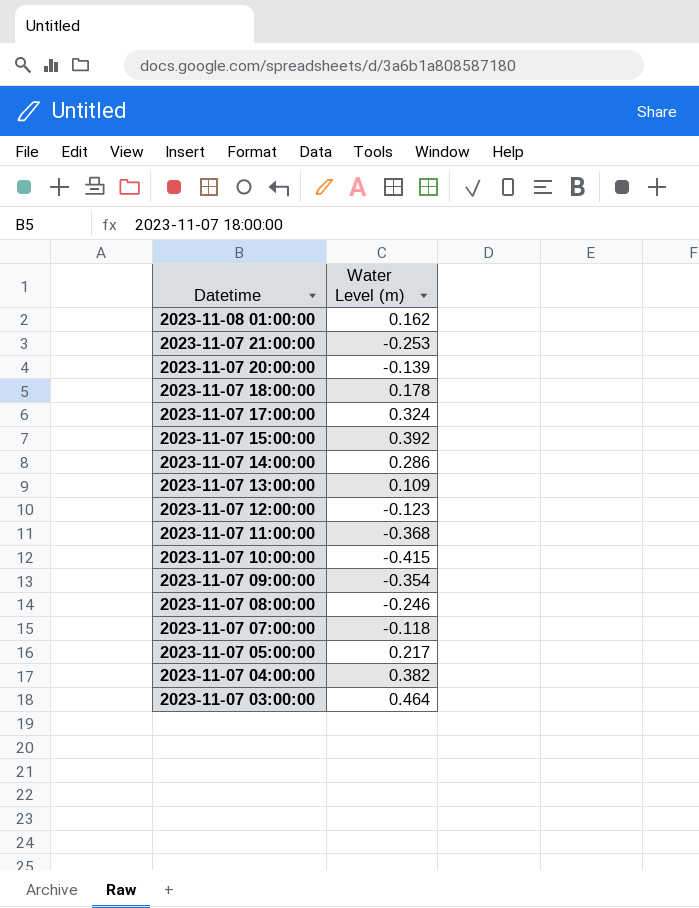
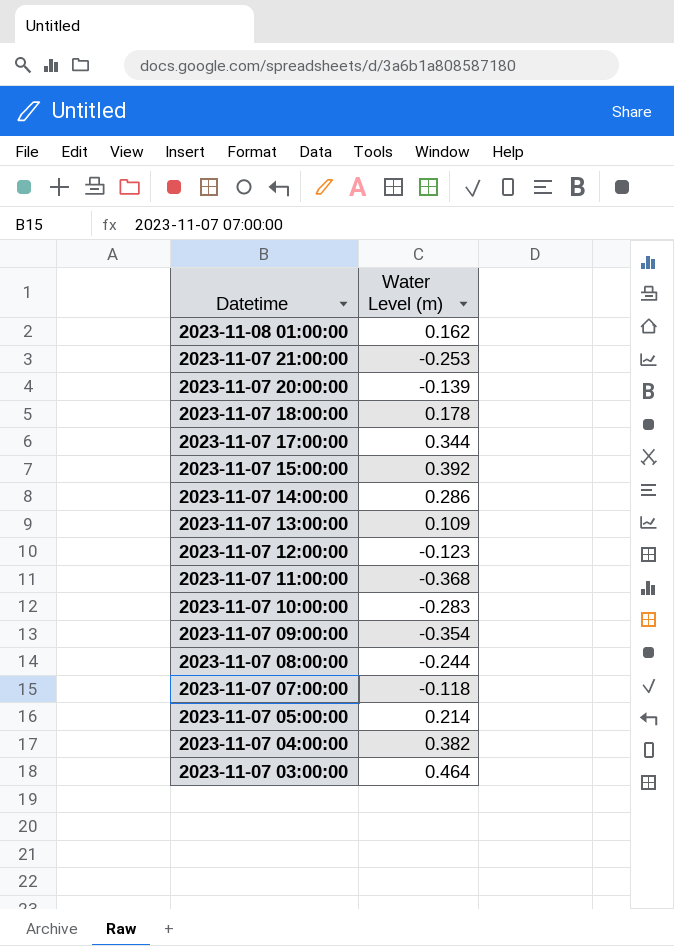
2023-11-07 17:00:00 | Water Level (m): 0.324 -> 0.344
2023-11-07 10:00:00 | Water Level (m): -0.415 -> -0.283
2023-11-07 08:00:00 | Water Level (m): -0.246 -> -0.244
2023-11-07 05:00:00 | Water Level (m): 0.217 -> 0.214

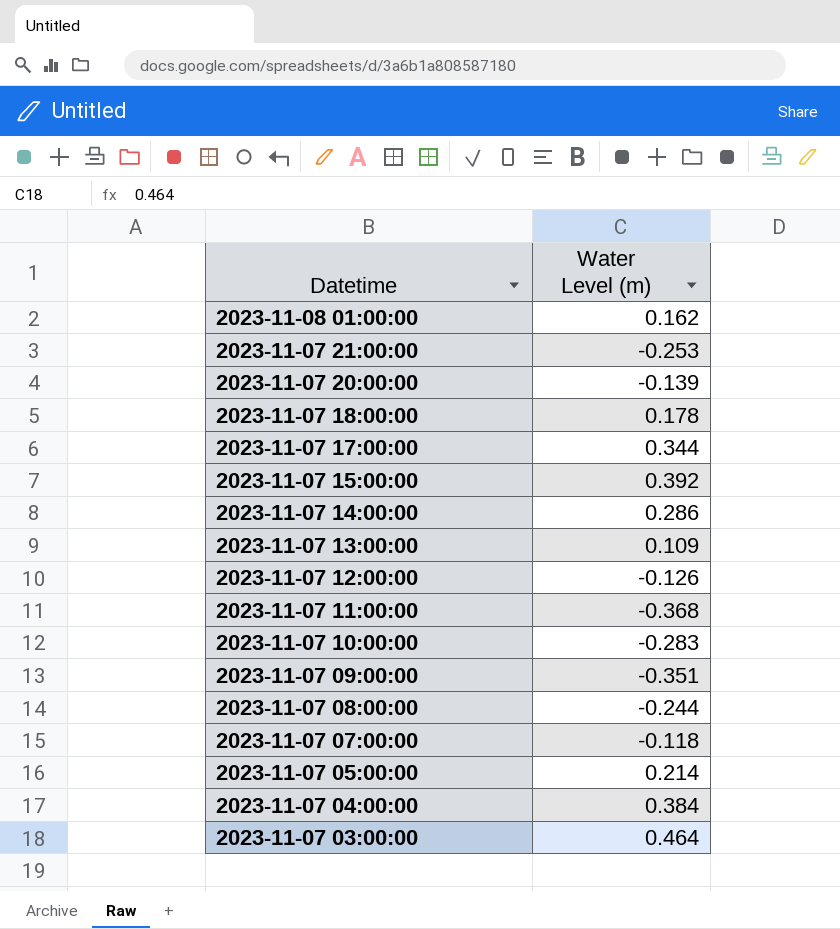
2023-11-07 12:00:00 | Water Level (m): -0.123 -> -0.126
2023-11-07 09:00:00 | Water Level (m): -0.354 -> -0.351
2023-11-07 04:00:00 | Water Level (m): 0.382 -> 0.384

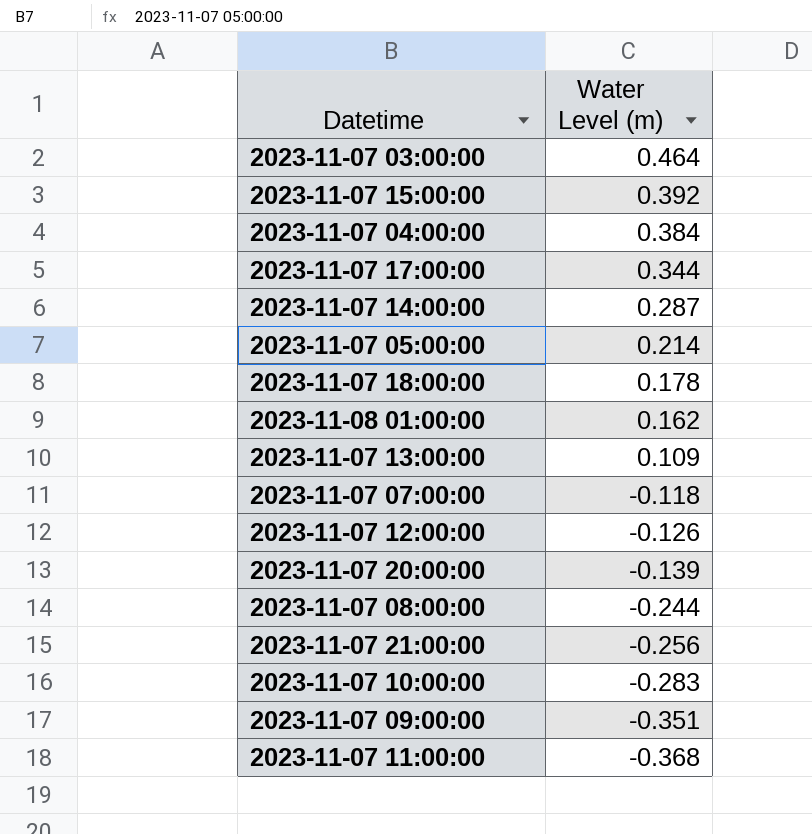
row order: Datetime descending -> Water Level (m) descending
2023-11-07 14:00:00 | Water Level (m): 0.286 -> 0.287
2023-11-07 21:00:00 | Water Level (m): -0.253 -> -0.256

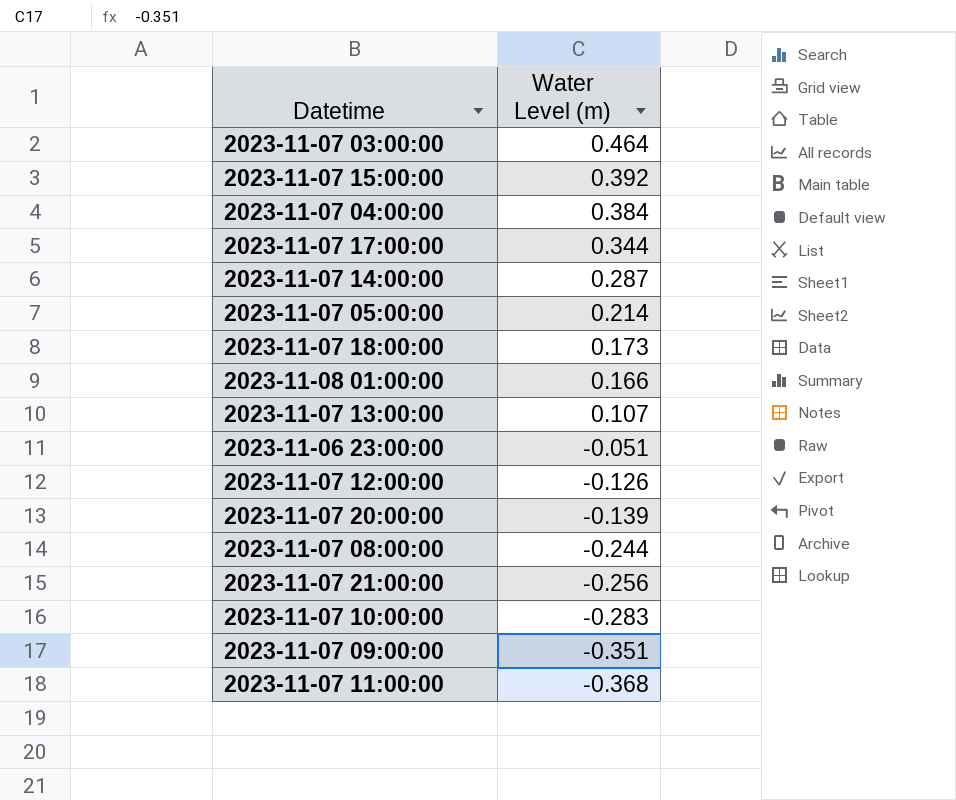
row 2023-11-07 07:00:00: -0.118 -> none
2023-11-07 18:00:00 | Water Level (m): 0.178 -> 0.173
2023-11-08 01:00:00 | Water Level (m): 0.162 -> 0.166
2023-11-07 13:00:00 | Water Level (m): 0.109 -> 0.107
row 2023-11-06 23:00:00: none -> -0.051

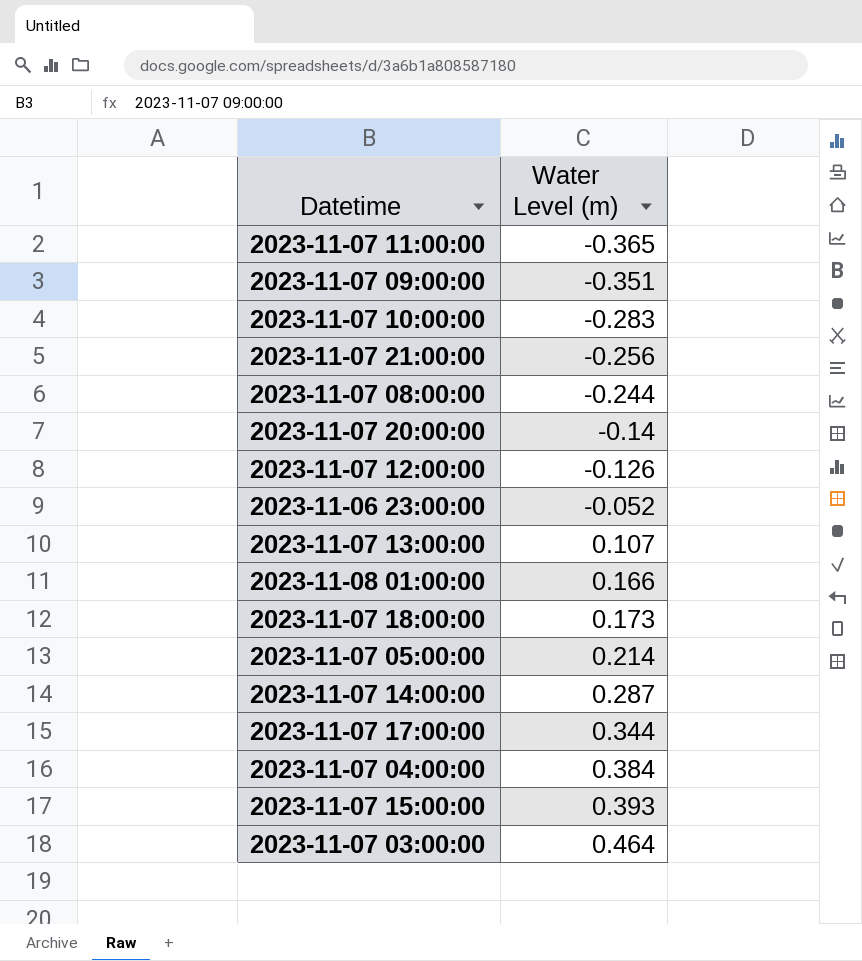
row order: Water Level (m) descending -> Water Level (m) ascending
2023-11-07 11:00:00 | Water Level (m): -0.368 -> -0.365
2023-11-07 20:00:00 | Water Level (m): -0.139 -> -0.14
2023-11-06 23:00:00 | Water Level (m): -0.051 -> -0.052
2023-11-07 15:00:00 | Water Level (m): 0.392 -> 0.393

